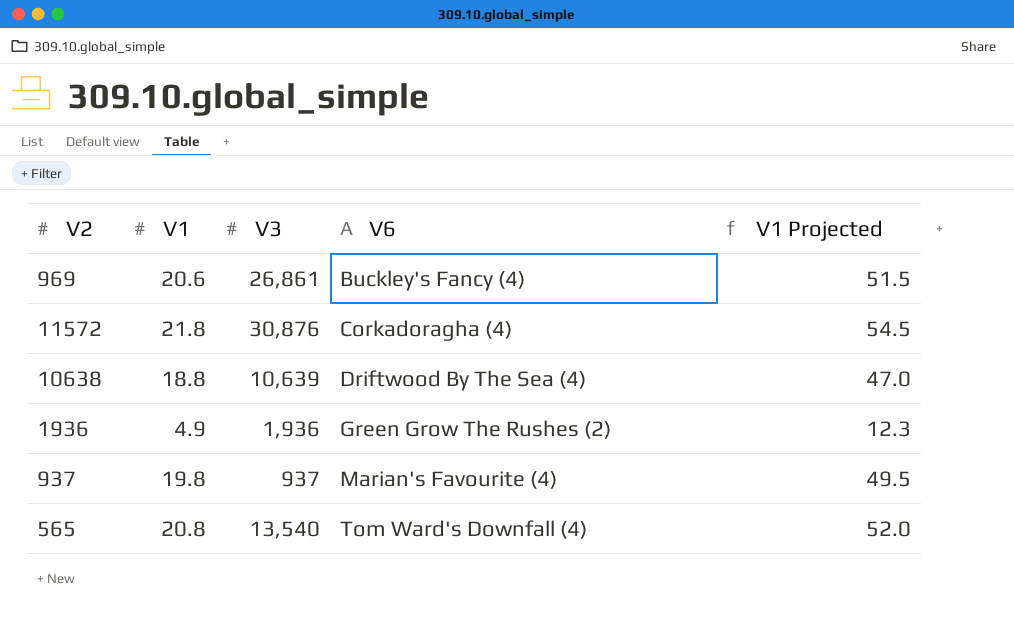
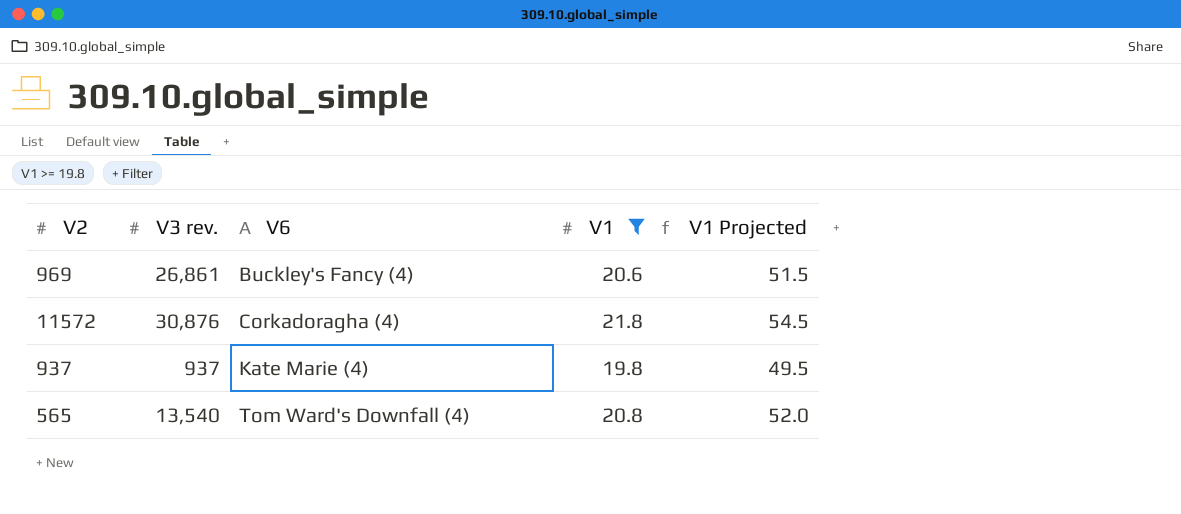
filter: none -> V1 >= 19.8
column name: V3 -> V3 rev.
column V1 | position: 2 -> 4
937 | V6: Marian's Favourite (4) -> Kate Marie (4)

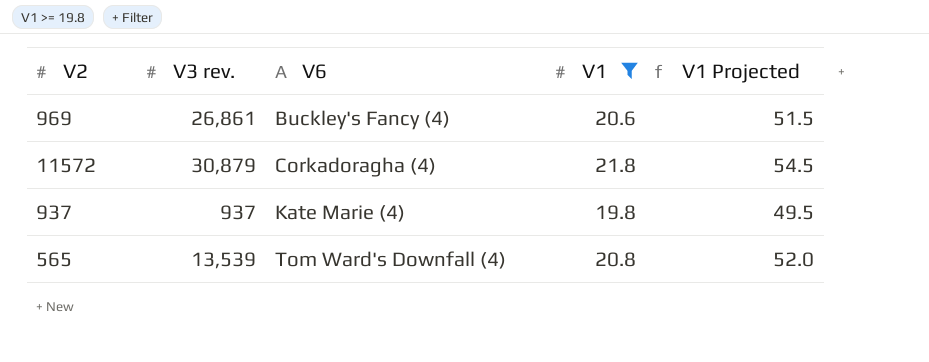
11572 | V3 rev.: 30,876 -> 30,879
565 | V3 rev.: 13,540 -> 13,539

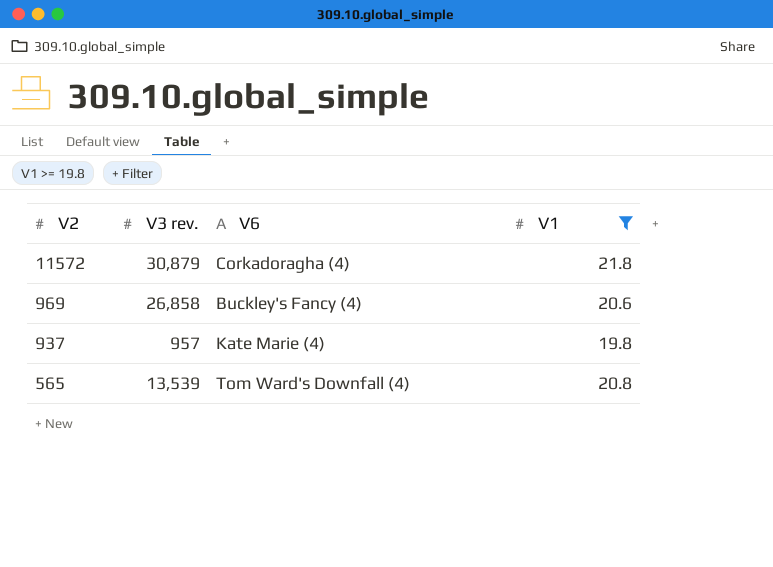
row order: V6 ascending -> V2 descending
column V1 Projected | formula: [V1] * 2.5 -> none
969 | V3 rev.: 26,861 -> 26,858
937 | V3 rev.: 937 -> 957

